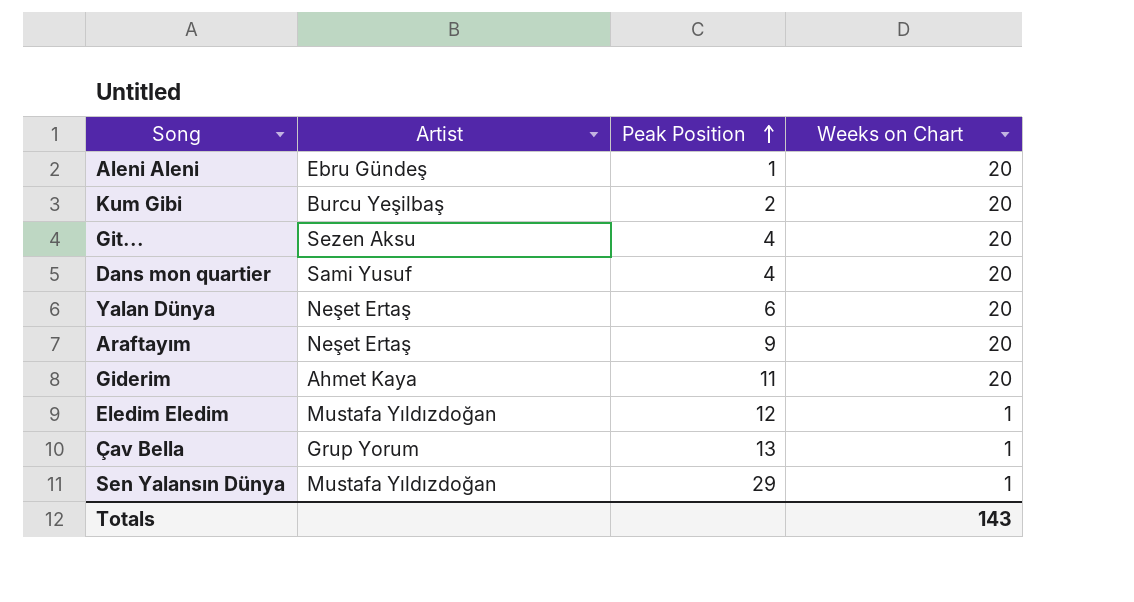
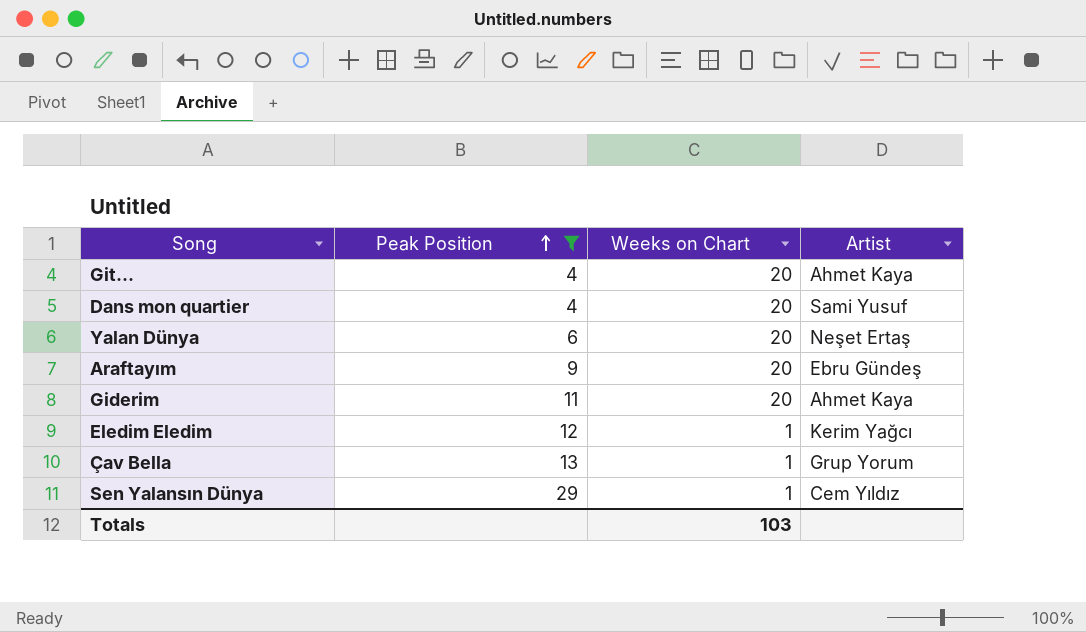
filter: none -> Peak Position >= 4
column Artist | position: 2 -> 4
Git... | Artist: Sezen Aksu -> Ahmet Kaya
Araftayım | Artist: Neşet Ertaş -> Ebru Gündeş
Eledim Eledim | Artist: Mustafa Yıldızdoğan -> Kerim Yağcı
Sen Yalansın Dünya | Artist: Mustafa Yıldızdoğan -> Cem Yıldız
Totals | Weeks on Chart: 143 -> 103

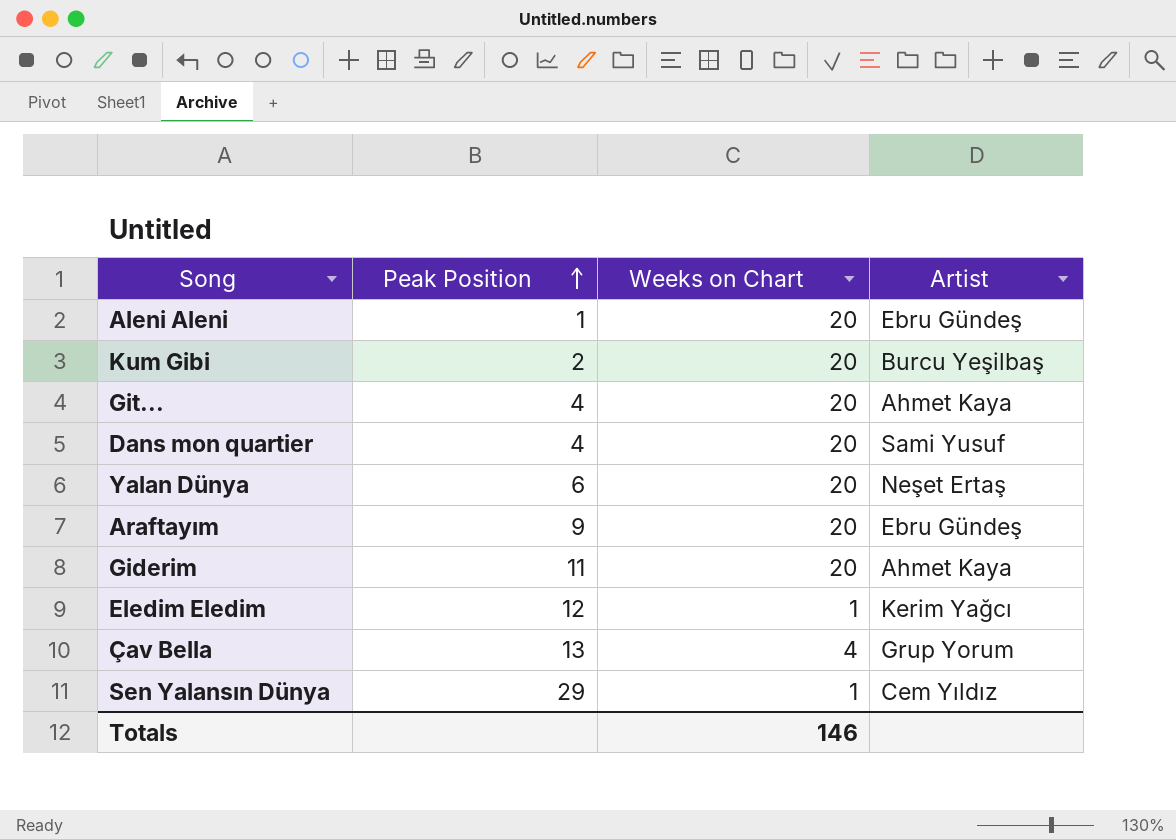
filter: Peak Position >= 4 -> none
Çav Bella | Weeks on Chart: 1 -> 4
Totals | Weeks on Chart: 103 -> 146

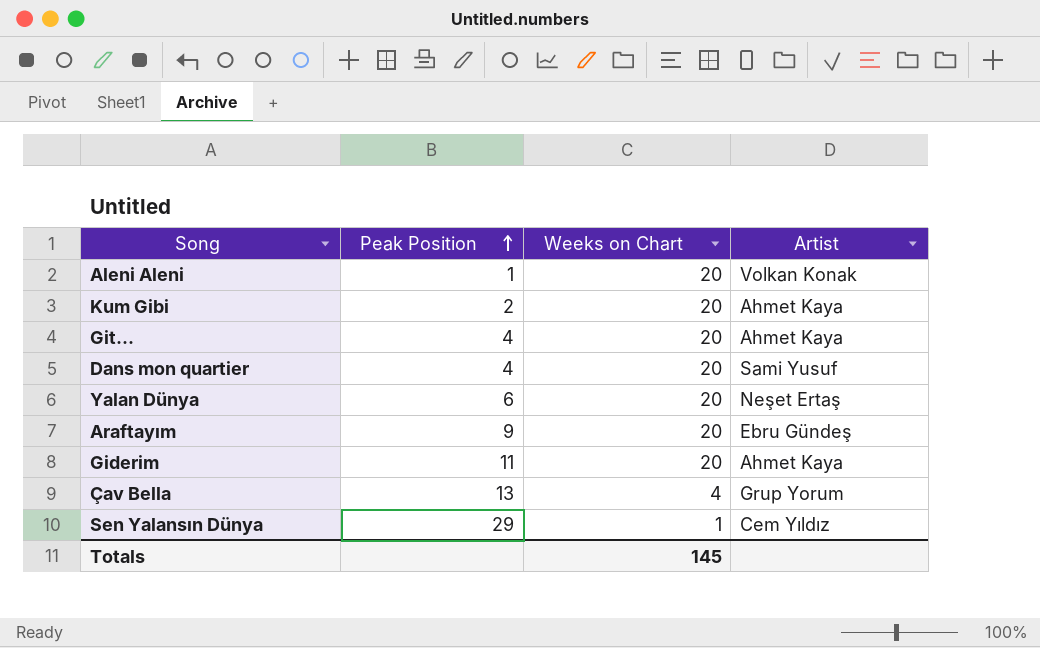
row Eledim Eledim: 12 | 1 | Kerim Yağcı -> none
Aleni Aleni | Artist: Ebru Gündeş -> Volkan Konak
Kum Gibi | Artist: Burcu Yeşilbaş -> Ahmet Kaya
Totals | Weeks on Chart: 146 -> 145

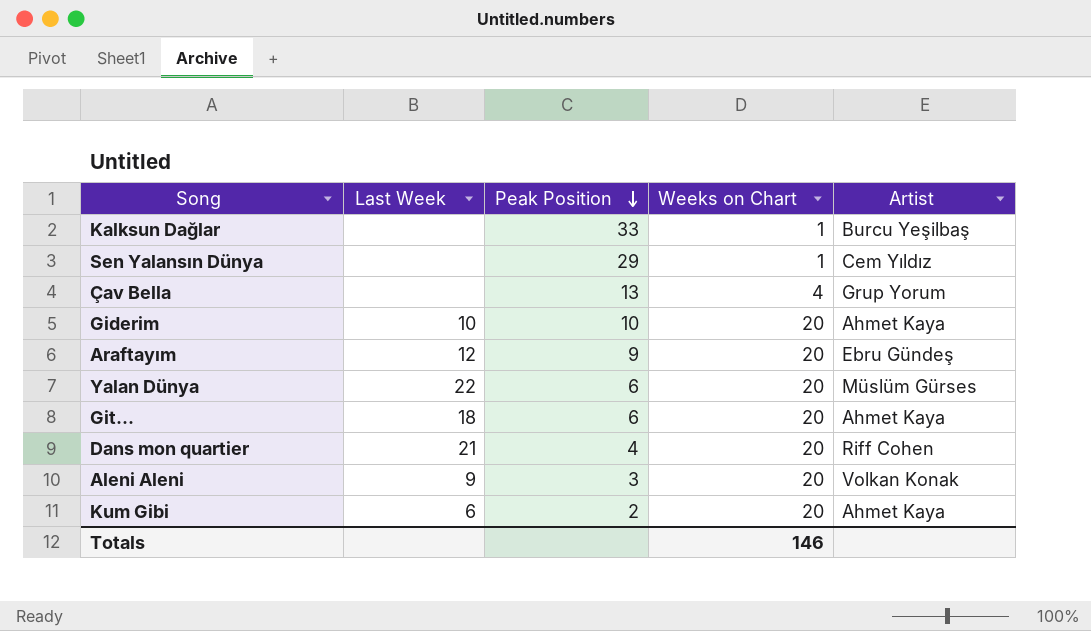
row order: Peak Position ascending -> Peak Position descending
column Last Week | position: none -> 2
row Kalksun Dağlar: none -> none | 33 | 1 | Burcu Yeşilbaş
Giderim | Peak Position: 11 -> 10
Yalan Dünya | Artist: Neşet Ertaş -> Müslüm Gürses
Git... | Peak Position: 4 -> 6
Dans mon quartier | Artist: Sami Yusuf -> Riff Cohen
Aleni Aleni | Peak Position: 1 -> 3
Totals | Weeks on Chart: 145 -> 146

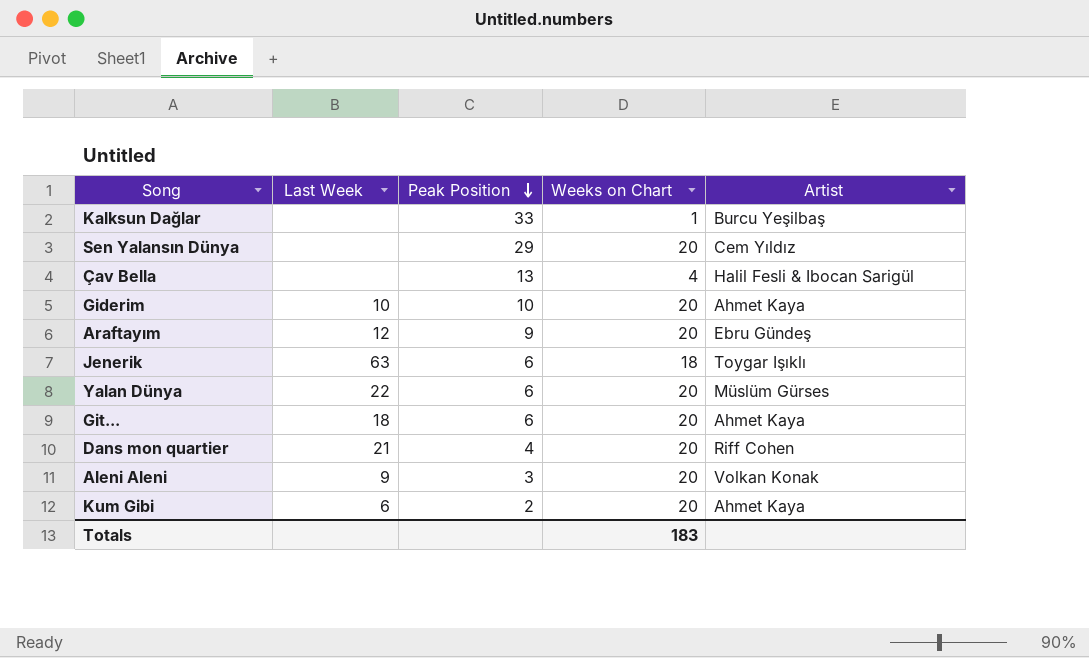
Sen Yalansın Dünya | Weeks on Chart: 1 -> 20
Çav Bella | Artist: Grup Yorum -> Halil Fesli & Ibocan Sarigül
row Jenerik: none -> 63 | 6 | 18 | Toygar Işıklı
Totals | Weeks on Chart: 146 -> 183

